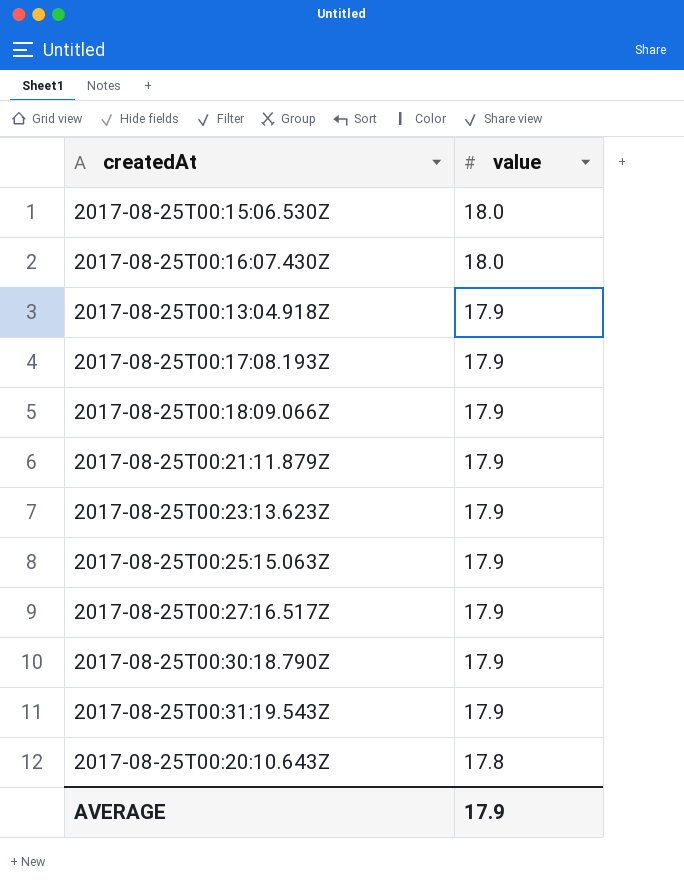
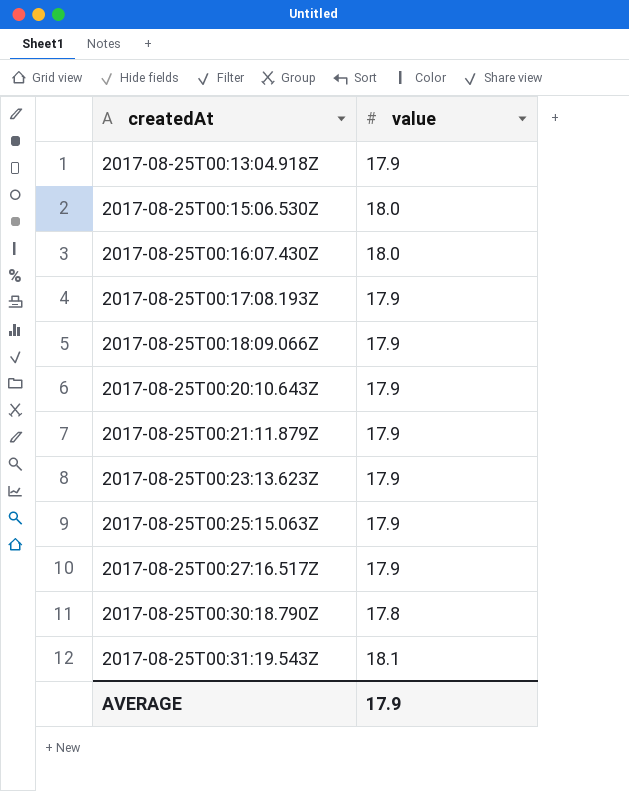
row order: value descending -> createdAt ascending
2017-08-25T00:20:10.643Z | value: 17.8 -> 17.9
2017-08-25T00:30:18.790Z | value: 17.9 -> 17.8
2017-08-25T00:31:19.543Z | value: 17.9 -> 18.1

